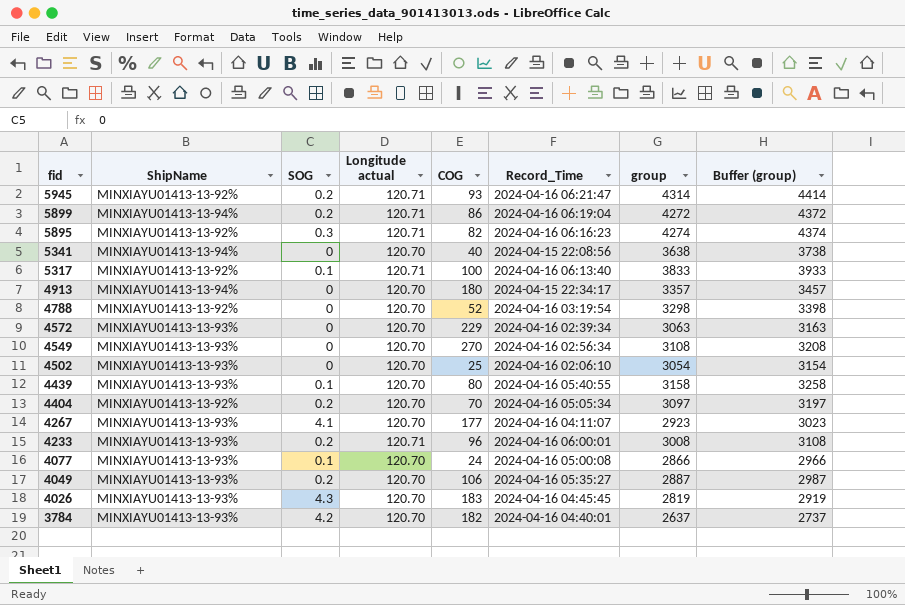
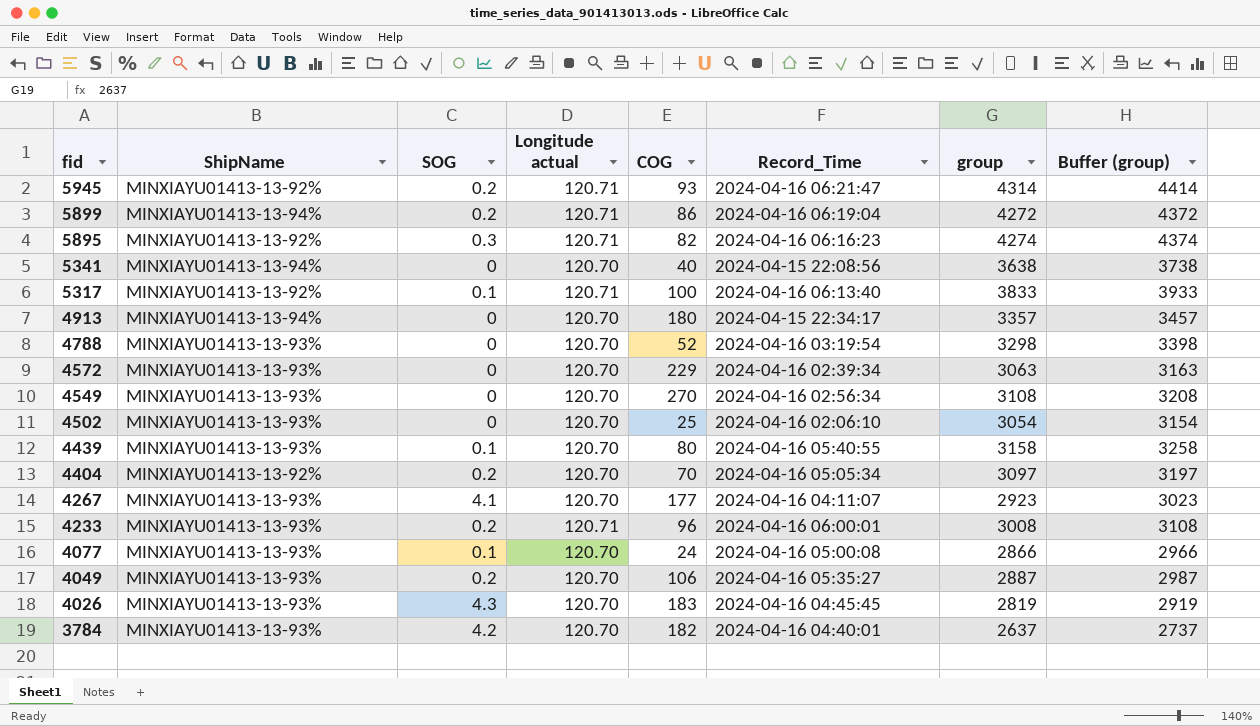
4788 | ShipName: MINXIAYU01413-13-92% -> MINXIAYU01413-13-93%

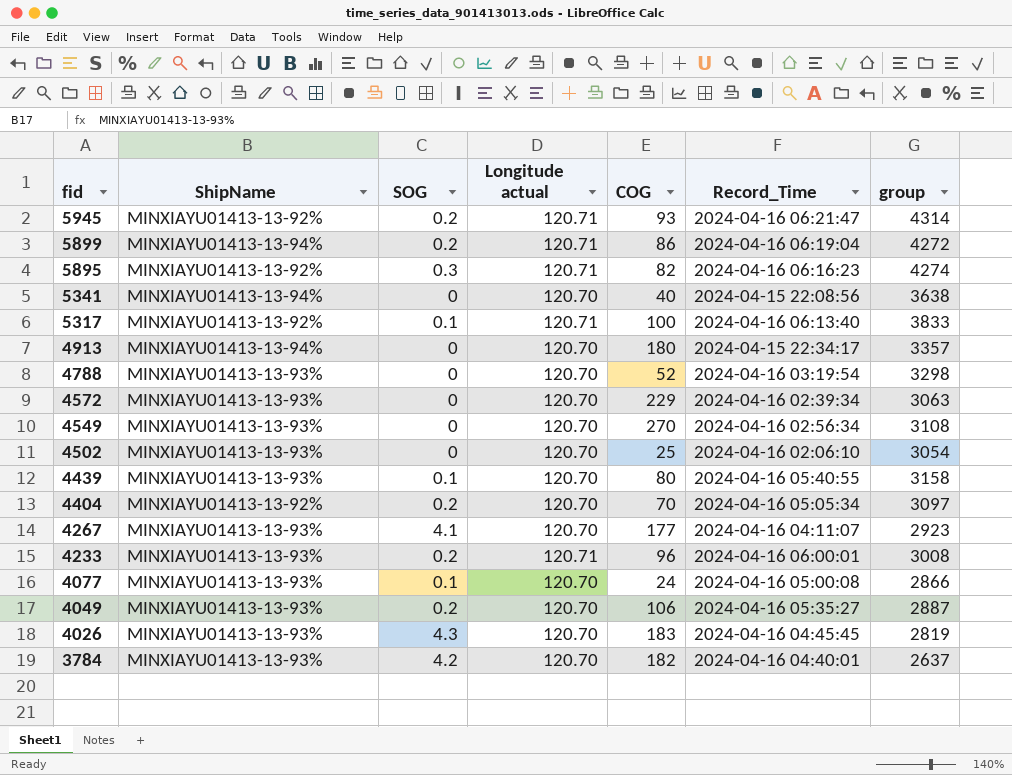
column Buffer (group) | formula: [group] + 100 -> none

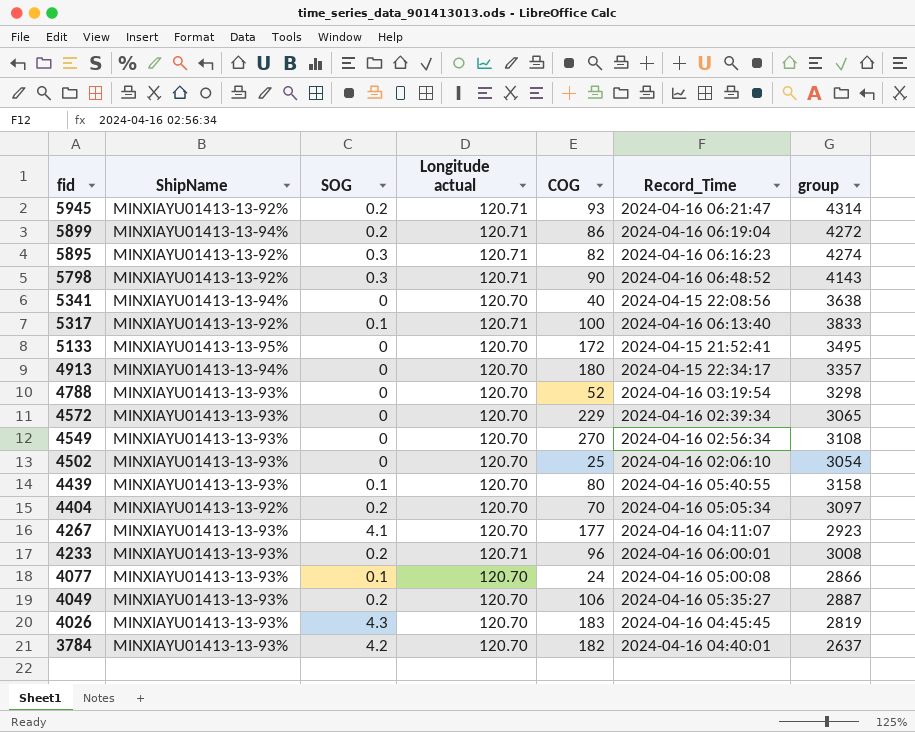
row 5798: none -> MINXIAYU01413-13-92% | 0.3 | 120.71 | 90 | 2024-04-16 06:48:52 | 4143
row 5133: none -> MINXIAYU01413-13-95% | 0 | 120.70 | 172 | 2024-04-15 21:52:41 | 3495
4572 | group: 3063 -> 3065

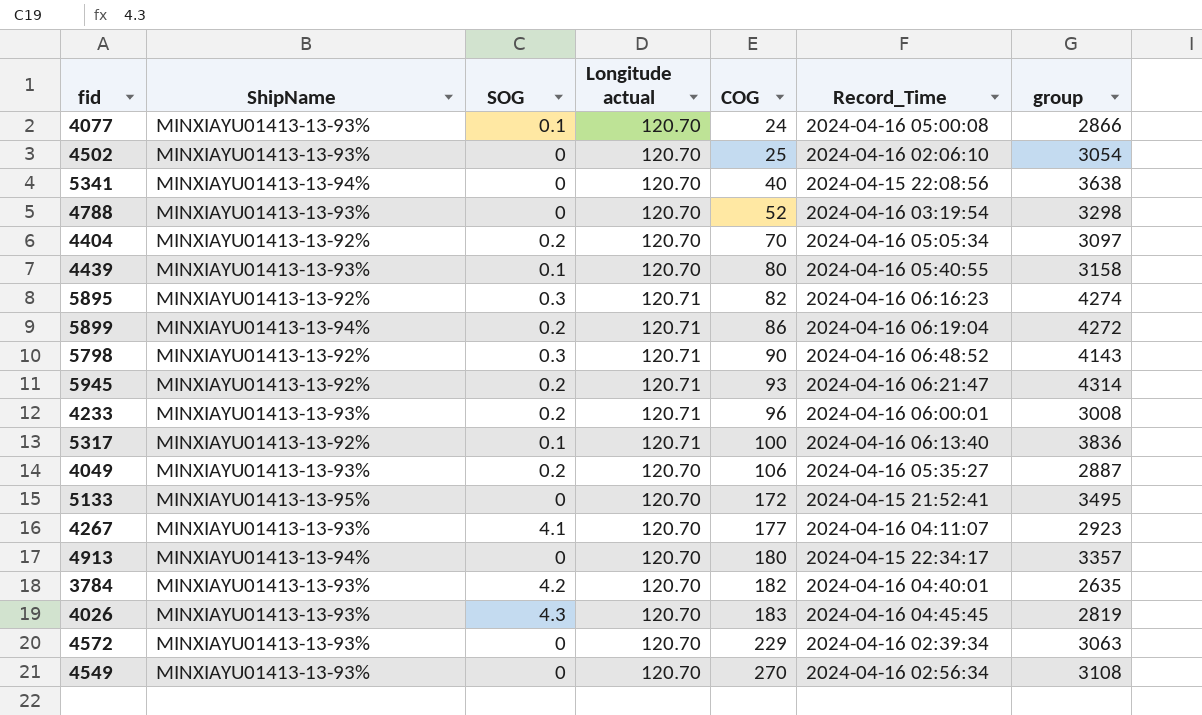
row order: fid descending -> COG ascending
5317 | group: 3833 -> 3836
3784 | group: 2637 -> 2635
4572 | group: 3065 -> 3063

